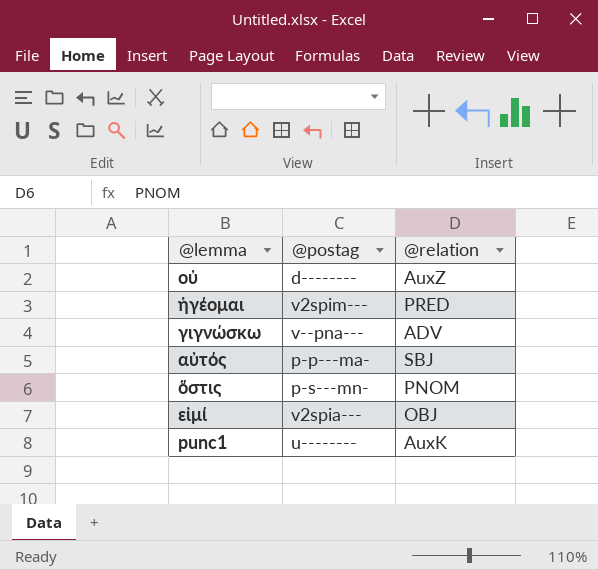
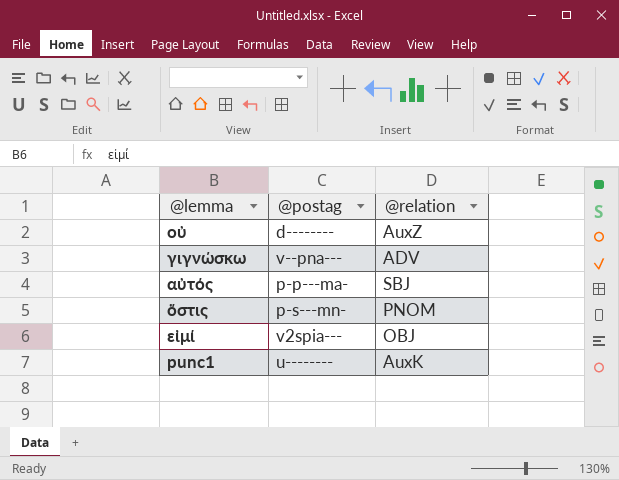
row ἡγέομαι: v2spim--- | PRED -> none

